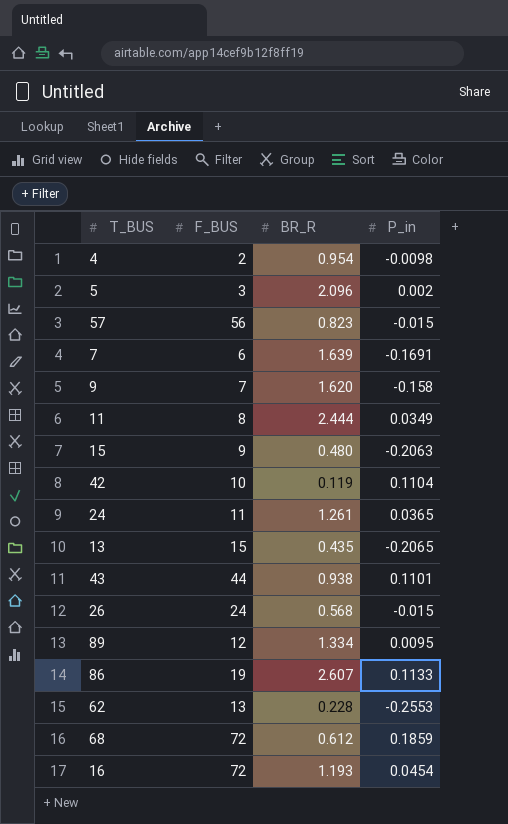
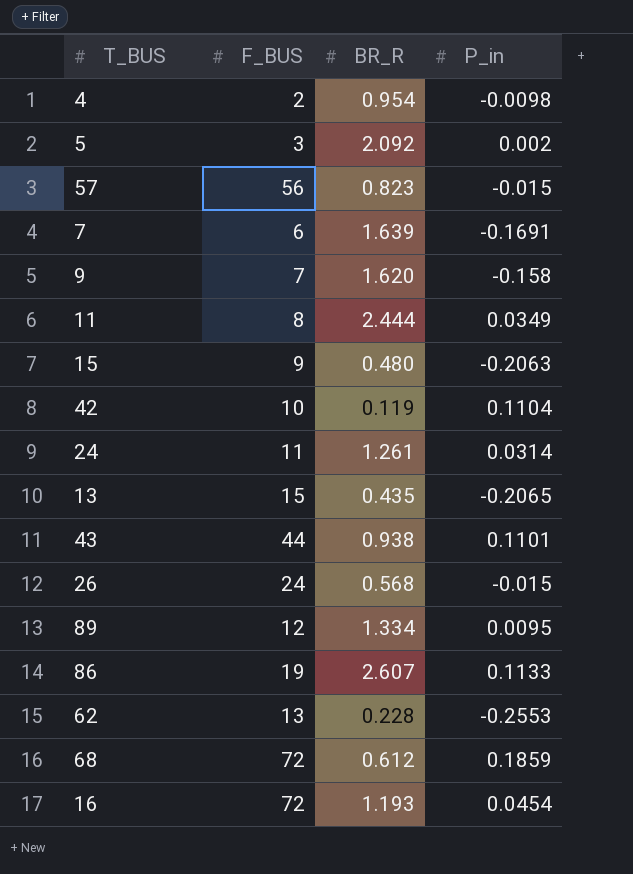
5 | BR_R: 2.096 -> 2.092
24 | P_in: 0.0365 -> 0.0314

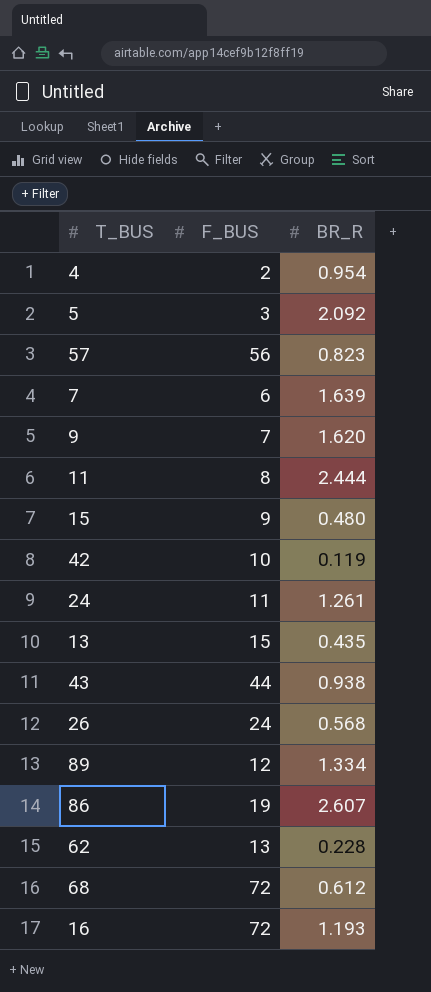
column P_in | position: 4 -> none

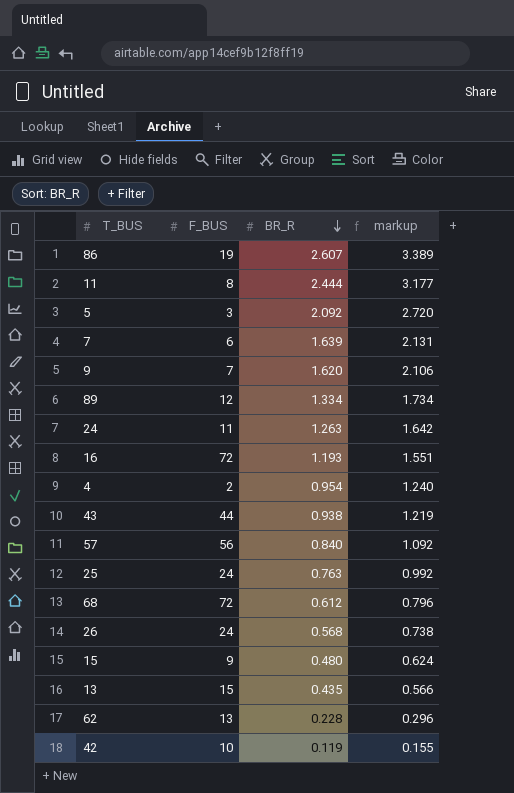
row order: none -> BR_R descending
column markup | formula: none -> [BR_R] * 1.3
24 | BR_R: 1.261 -> 1.263
57 | BR_R: 0.823 -> 0.840
row 25: none -> 24 | 0.763 | 0.992

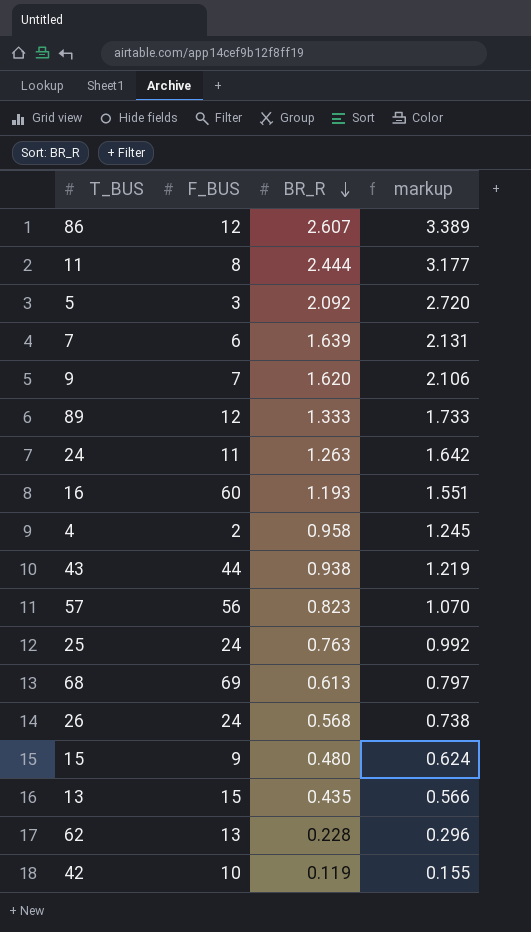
86 | F_BUS: 19 -> 12
89 | BR_R: 1.334 -> 1.333
89 | markup: 1.734 -> 1.733
16 | F_BUS: 72 -> 60
4 | BR_R: 0.954 -> 0.958
4 | markup: 1.240 -> 1.245
57 | BR_R: 0.840 -> 0.823
57 | markup: 1.092 -> 1.070
68 | F_BUS: 72 -> 69
68 | BR_R: 0.612 -> 0.613
68 | markup: 0.796 -> 0.797

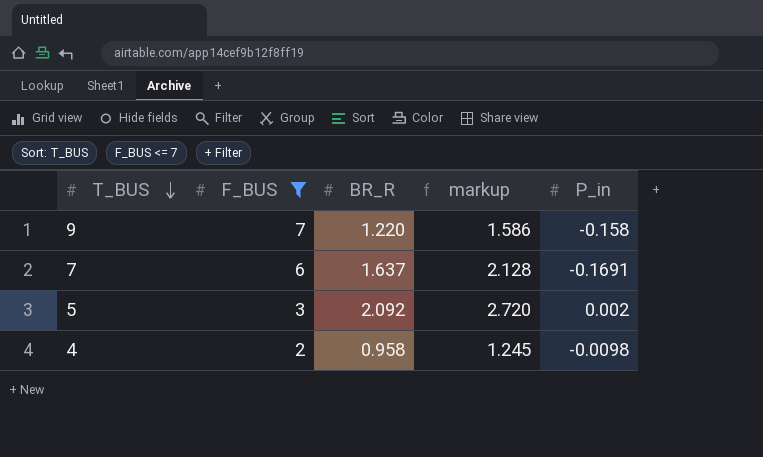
filter: none -> F_BUS <= 7
row order: BR_R descending -> T_BUS descending
column P_in | position: none -> 5
9 | BR_R: 1.620 -> 1.220
9 | markup: 2.106 -> 1.586
7 | BR_R: 1.639 -> 1.637
7 | markup: 2.131 -> 2.128

